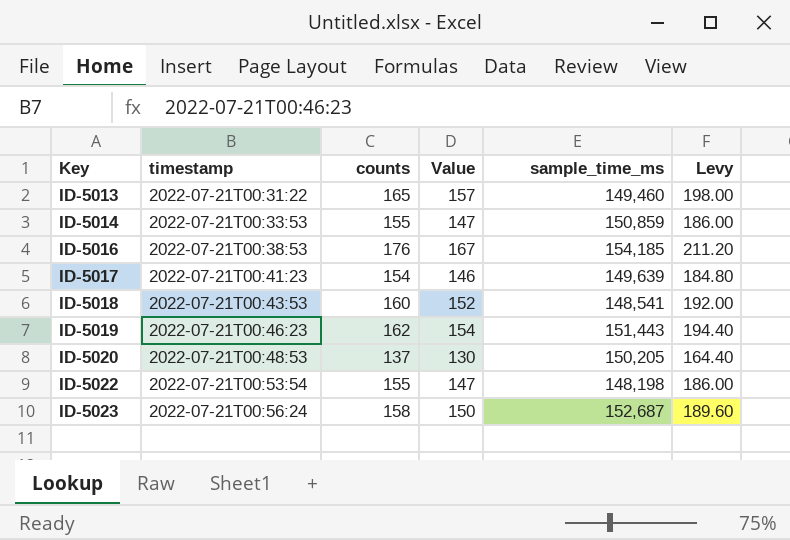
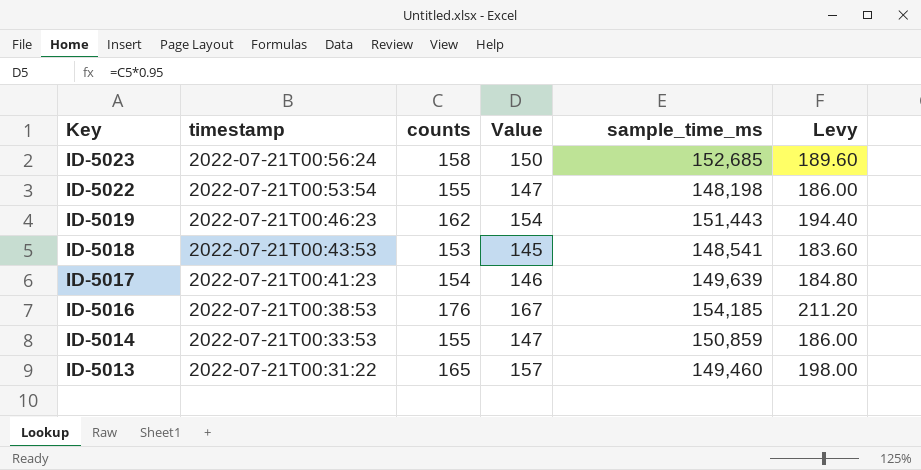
row order: Key ascending -> Key descending
row ID-5020: 2022-07-21T00:48:53 | 137 | 130 | 150,205 | 164.40 -> none
ID-5023 | sample_time_ms: 152,687 -> 152,685
ID-5018 | counts: 160 -> 153
ID-5018 | Value: 152 -> 145
ID-5018 | Levy: 192.00 -> 183.60

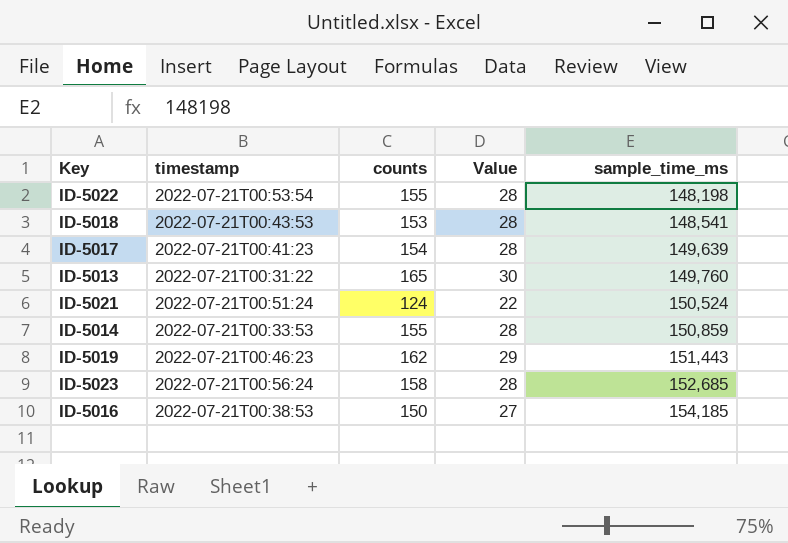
row order: Key descending -> sample_time_ms ascending
column Levy | formula: [counts] * 1.2 -> none
column Value | formula: [counts] * 0.95 -> [counts] * 0.18
ID-5013 | sample_time_ms: 149,460 -> 149,760
row ID-5021: none -> 2022-07-21T00:51:24 | 124 | 22 | 150,524
ID-5016 | counts: 176 -> 150

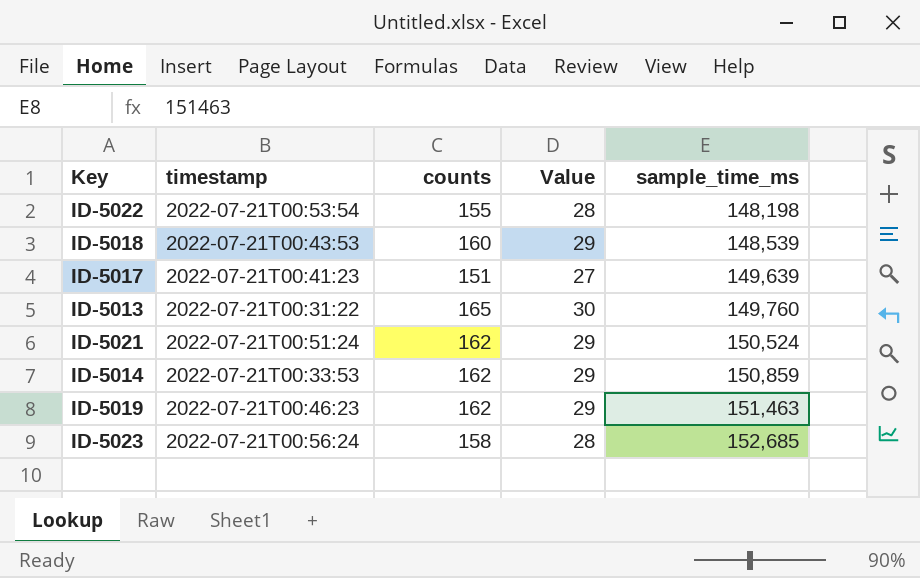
row ID-5016: 2022-07-21T00:38:53 | 150 | 27 | 154,185 -> none
ID-5018 | counts: 153 -> 160
ID-5018 | Value: 28 -> 29
ID-5018 | sample_time_ms: 148,541 -> 148,539
ID-5017 | counts: 154 -> 151
ID-5017 | Value: 28 -> 27
ID-5021 | counts: 124 -> 162
ID-5021 | Value: 22 -> 29
ID-5014 | counts: 155 -> 162
ID-5014 | Value: 28 -> 29
ID-5019 | sample_time_ms: 151,443 -> 151,463

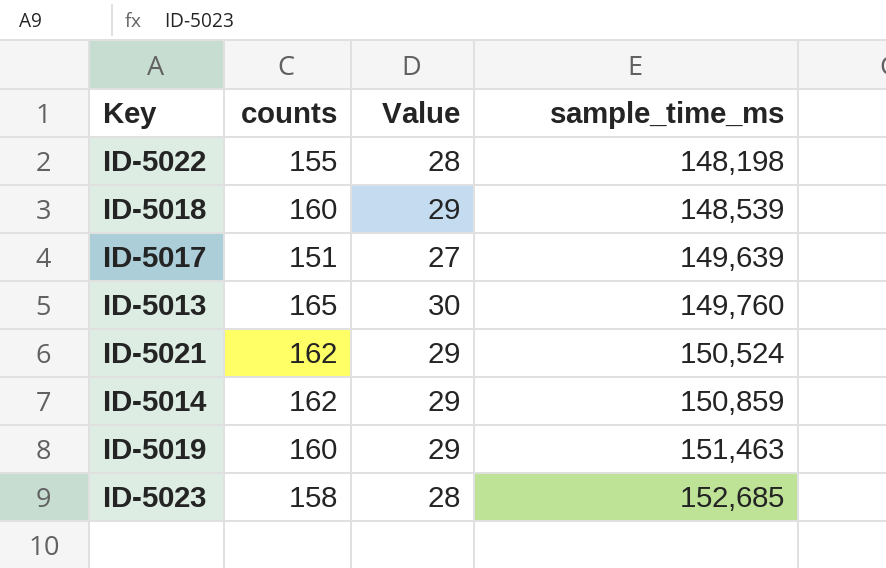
column timestamp | position: 2 -> none
ID-5019 | counts: 162 -> 160

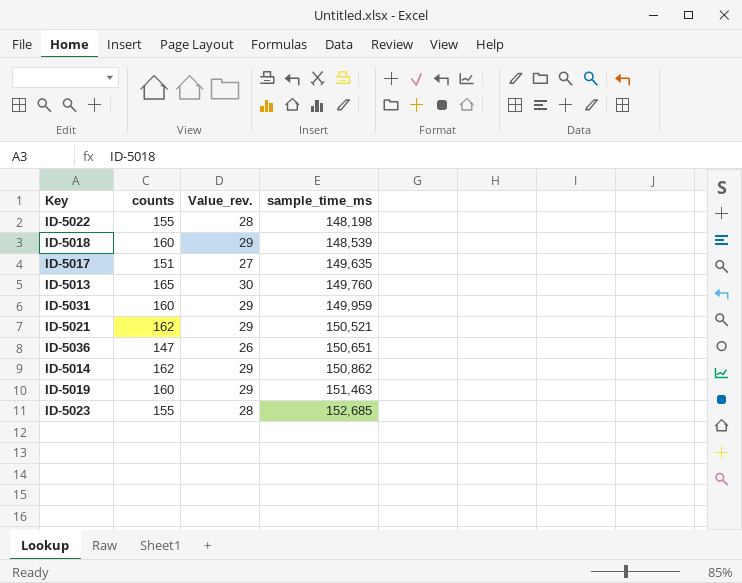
column name: Value -> Value_rev.
ID-5017 | sample_time_ms: 149,639 -> 149,635
row ID-5031: none -> 160 | 29 | 149,959
ID-5021 | sample_time_ms: 150,524 -> 150,521
row ID-5036: none -> 147 | 26 | 150,651
ID-5014 | sample_time_ms: 150,859 -> 150,862
ID-5023 | counts: 158 -> 155

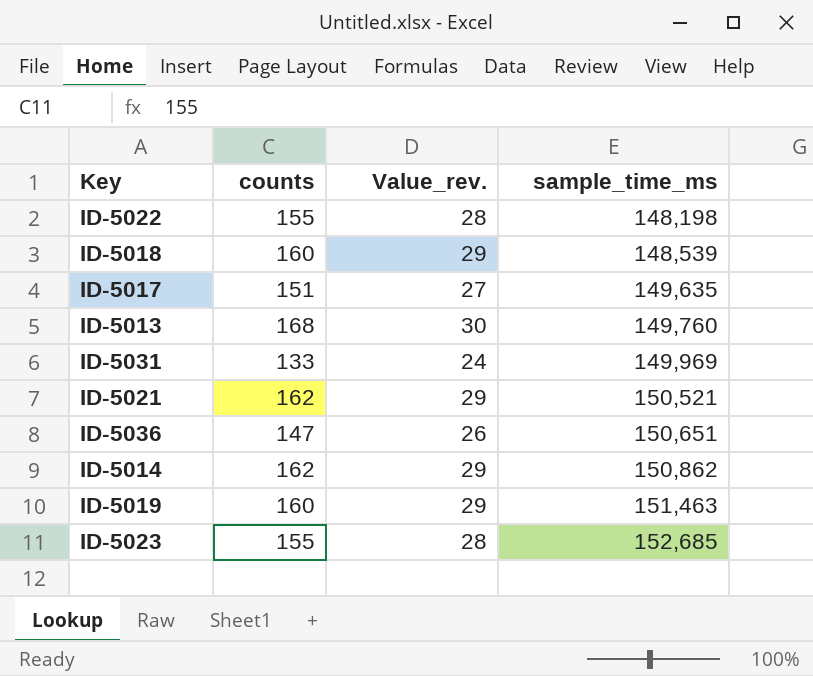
ID-5013 | counts: 165 -> 168
ID-5031 | counts: 160 -> 133
ID-5031 | Value_rev.: 29 -> 24
ID-5031 | sample_time_ms: 149,959 -> 149,969

